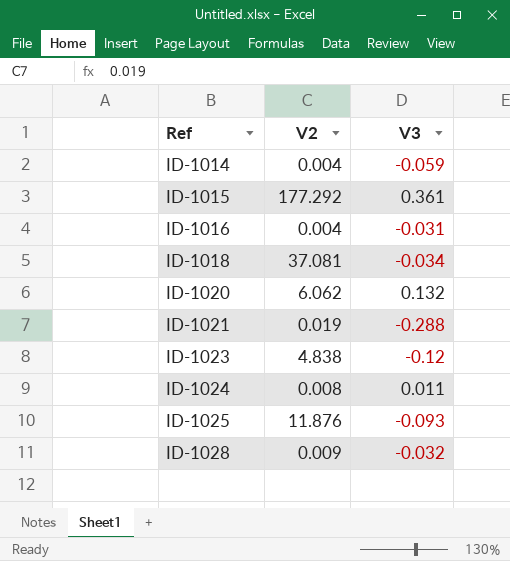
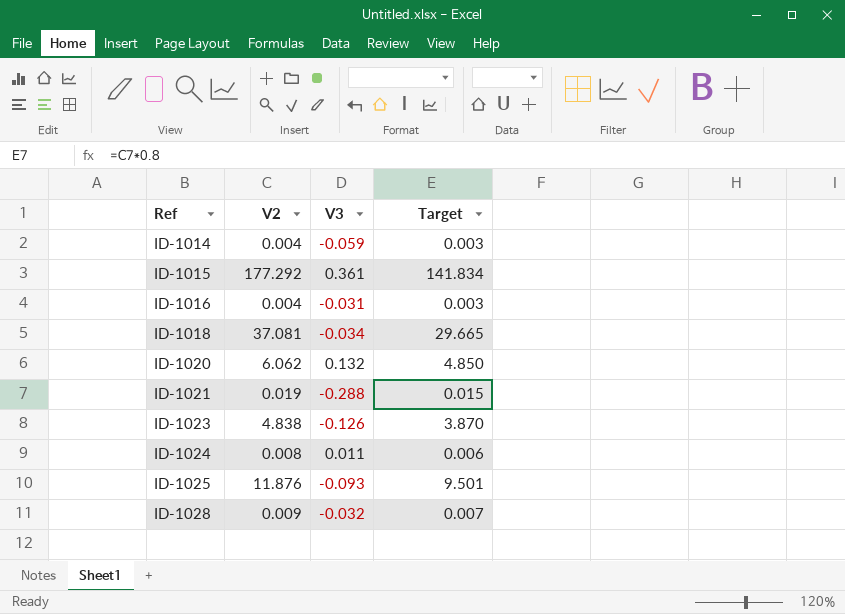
column Target | formula: none -> [V2] * 0.8
ID-1023 | V3: -0.12 -> -0.126

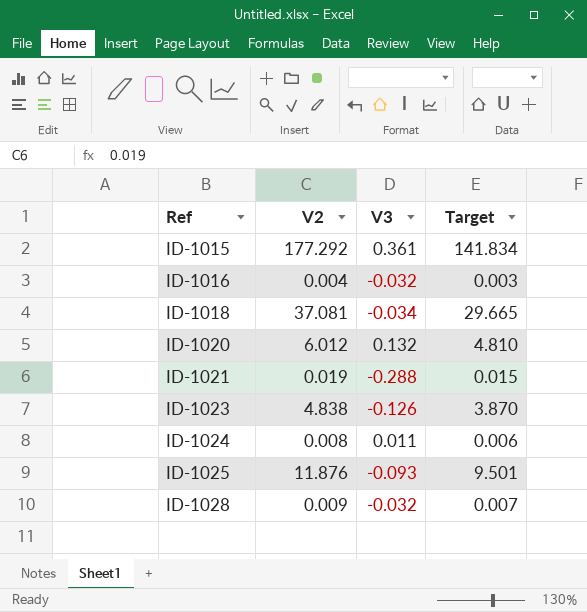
row ID-1014: 0.004 | -0.059 | 0.003 -> none
ID-1016 | V3: -0.031 -> -0.032
ID-1020 | V2: 6.062 -> 6.012
ID-1020 | Target: 4.850 -> 4.810

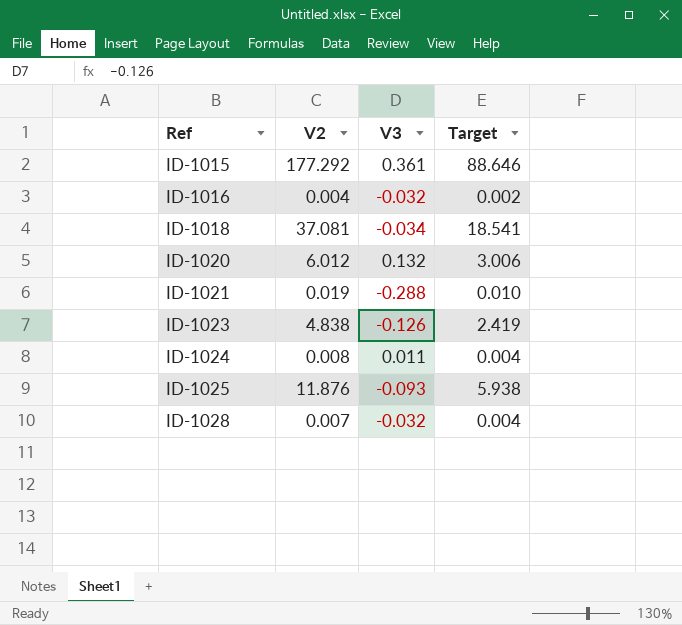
column Target | formula: [V2] * 0.8 -> [V2] * 0.5
ID-1028 | V2: 0.009 -> 0.007

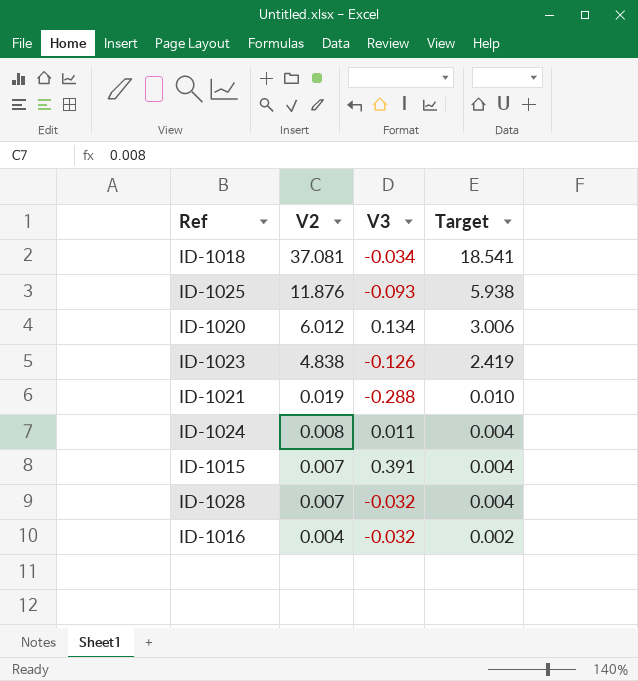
row order: Ref ascending -> V2 descending
ID-1020 | V3: 0.132 -> 0.134
ID-1015 | V2: 177.292 -> 0.007
ID-1015 | V3: 0.361 -> 0.391
ID-1015 | Target: 88.646 -> 0.004

